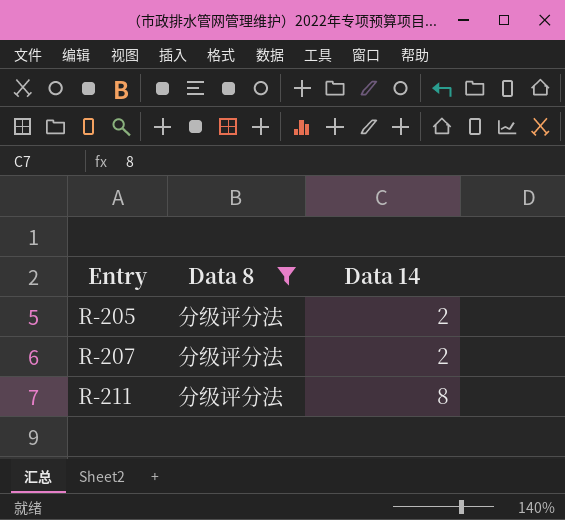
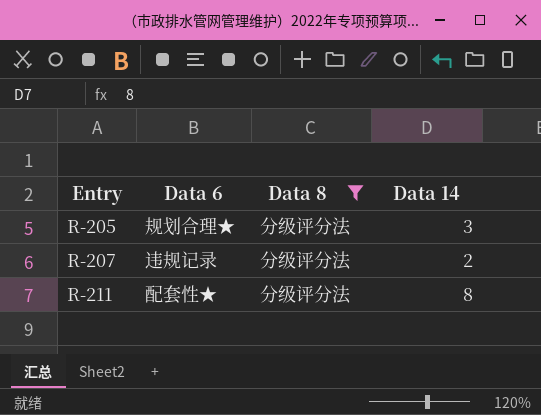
column Data 6 | position: none -> 2
R-205 | Data 14: 2 -> 3

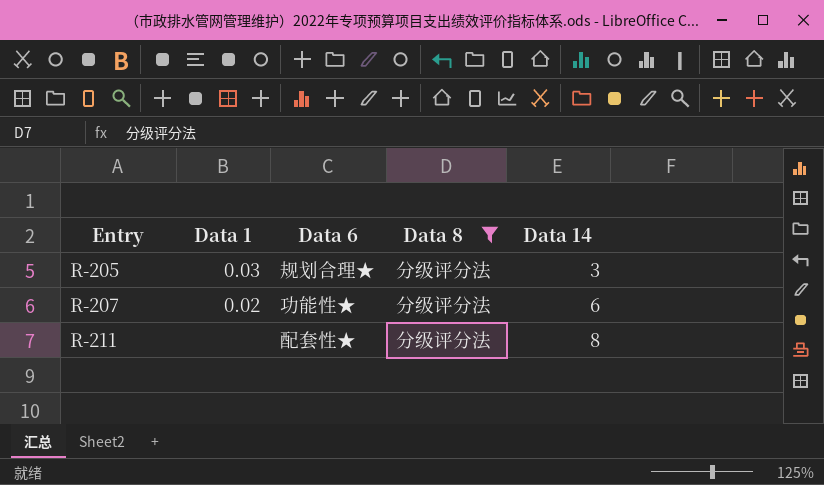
column Data 1 | position: none -> 2
R-207 | Data 6: 违规记录 -> 功能性★
R-207 | Data 14: 2 -> 6

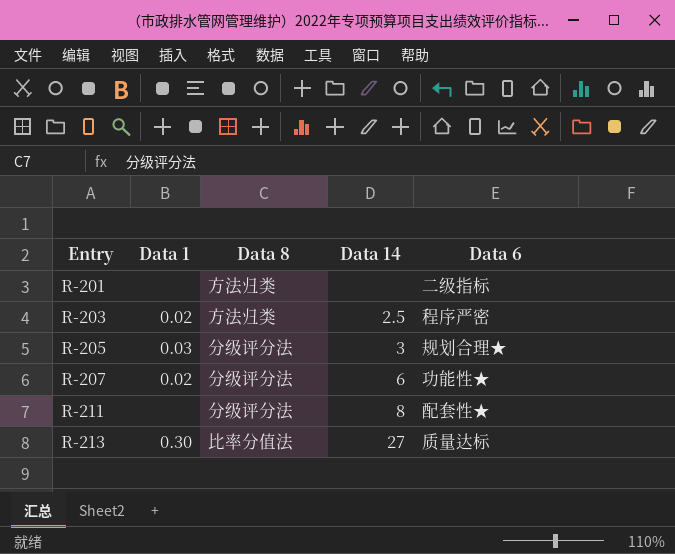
filter: Data 8 = 分级评分法 -> none
column Data 6 | position: 3 -> 5

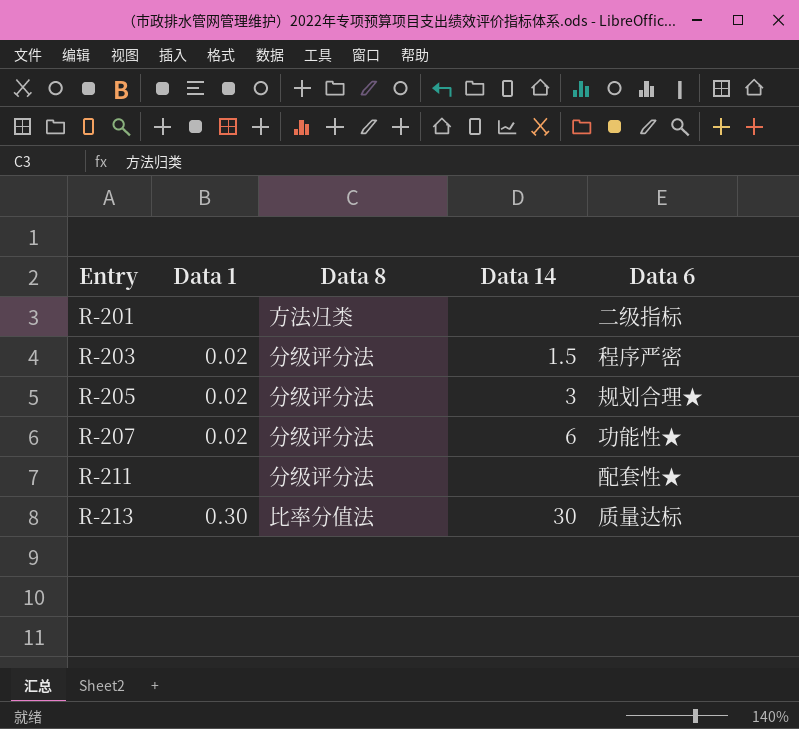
R-203 | Data 8: 方法归类 -> 分级评分法
R-203 | Data 14: 2.5 -> 1.5
R-205 | Data 1: 0.03 -> 0.02
R-211 | Data 14: 8 -> none
R-213 | Data 14: 27 -> 30

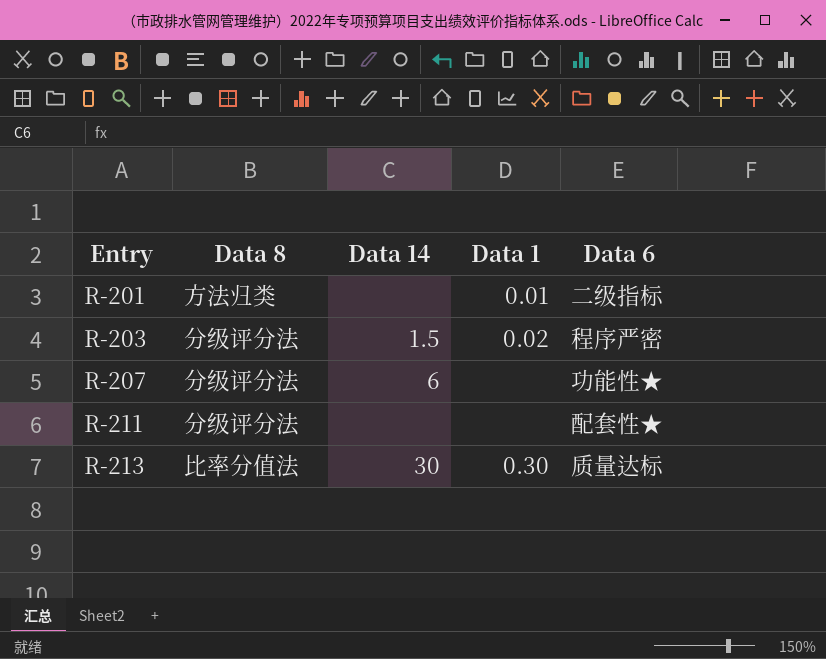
column Data 1 | position: 2 -> 4
row R-205: 0.02 | 分级评分法 | 3 | 规划合理★ -> none
R-201 | Data 1: none -> 0.01
R-207 | Data 1: 0.02 -> none

